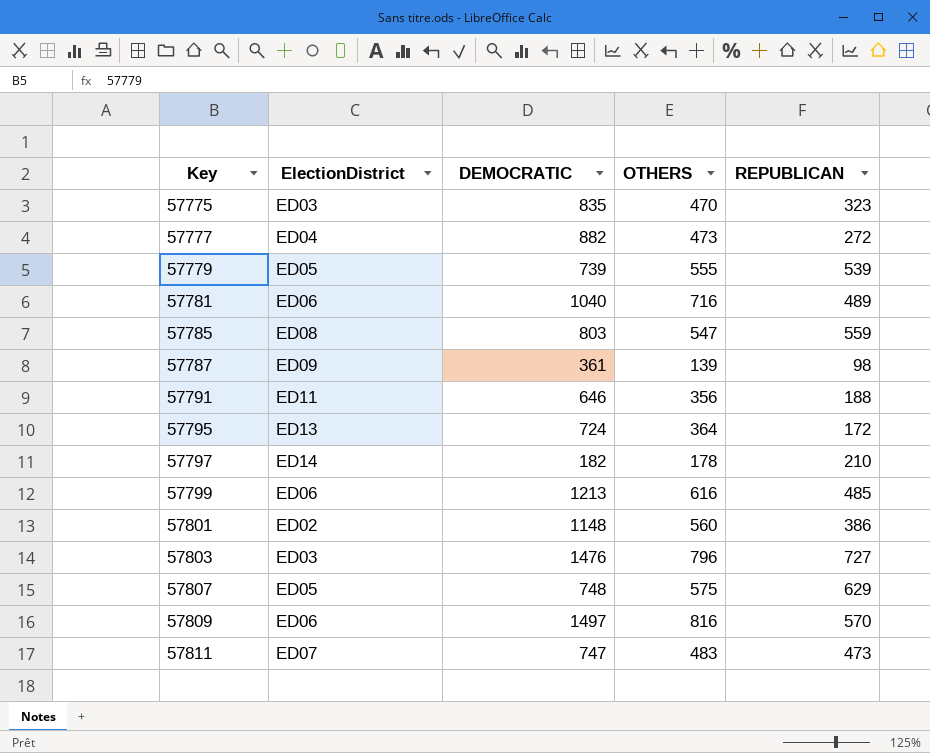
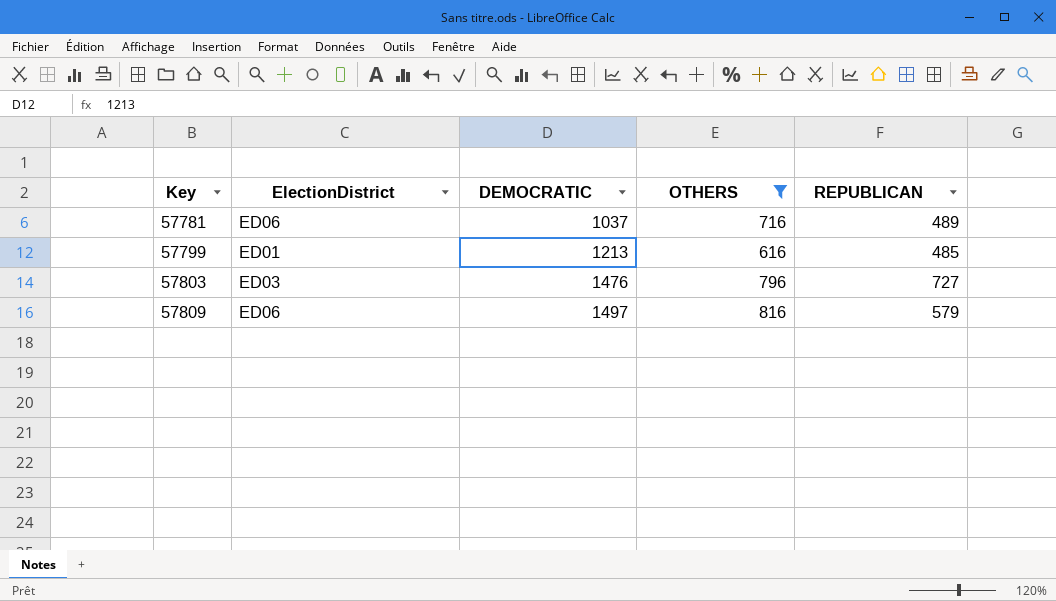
filter: none -> OTHERS >= 616
57781 | DEMOCRATIC: 1040 -> 1037
57799 | ElectionDistrict: ED06 -> ED01
57809 | REPUBLICAN: 570 -> 579

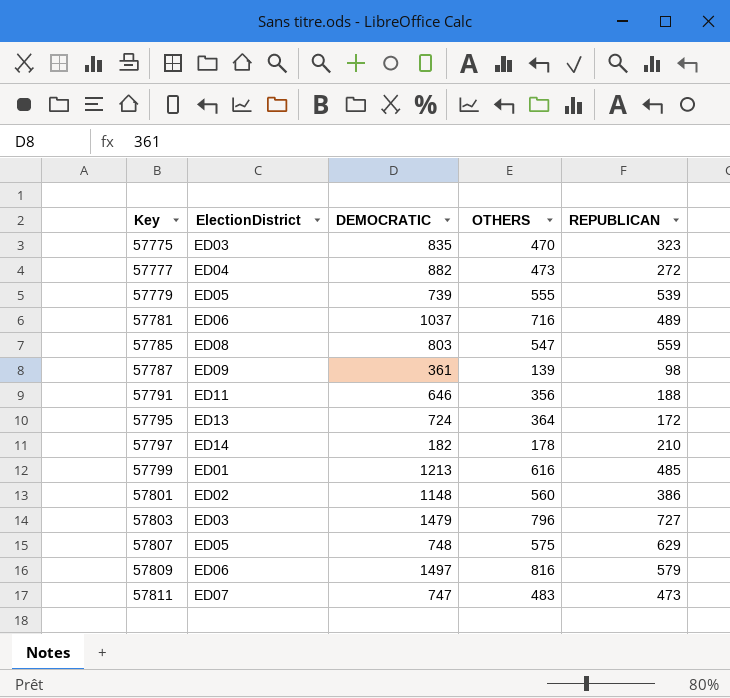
filter: OTHERS >= 616 -> none
57803 | DEMOCRATIC: 1476 -> 1479

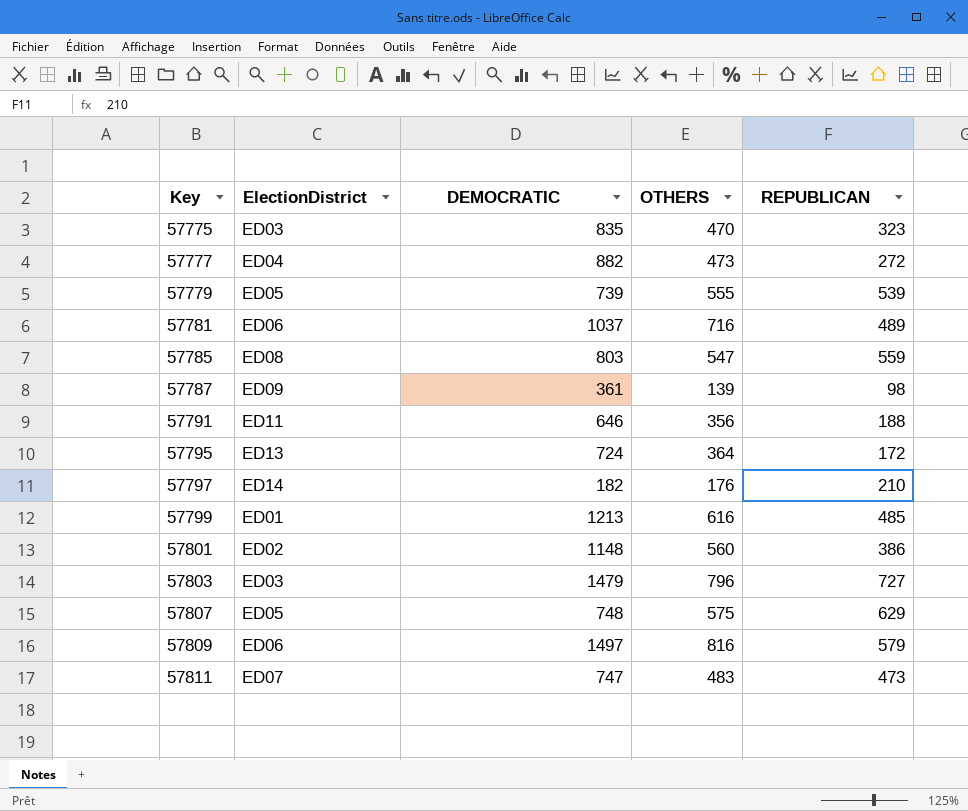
57797 | OTHERS: 178 -> 176

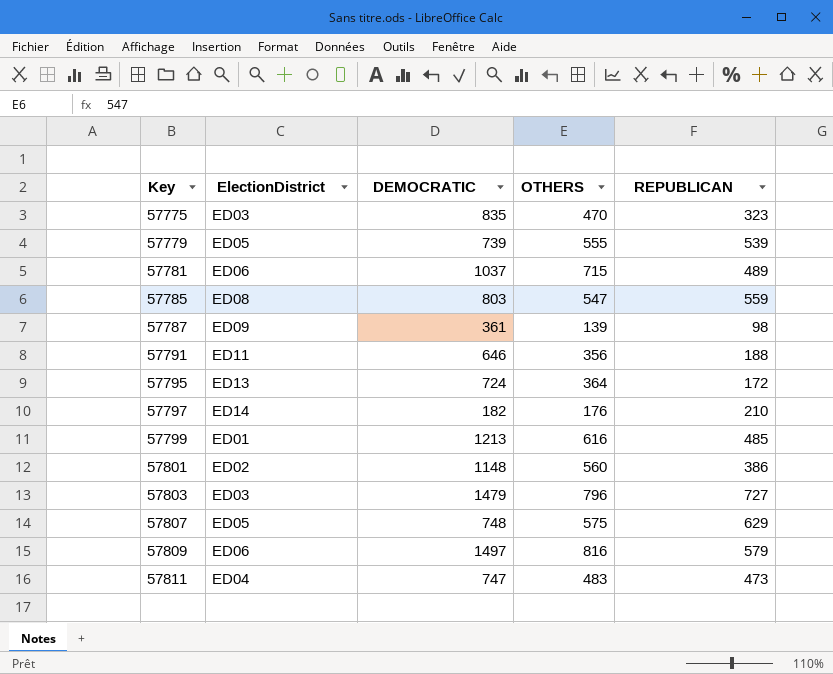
row 57777: ED04 | 882 | 473 | 272 -> none
57781 | OTHERS: 716 -> 715
57811 | ElectionDistrict: ED07 -> ED04

